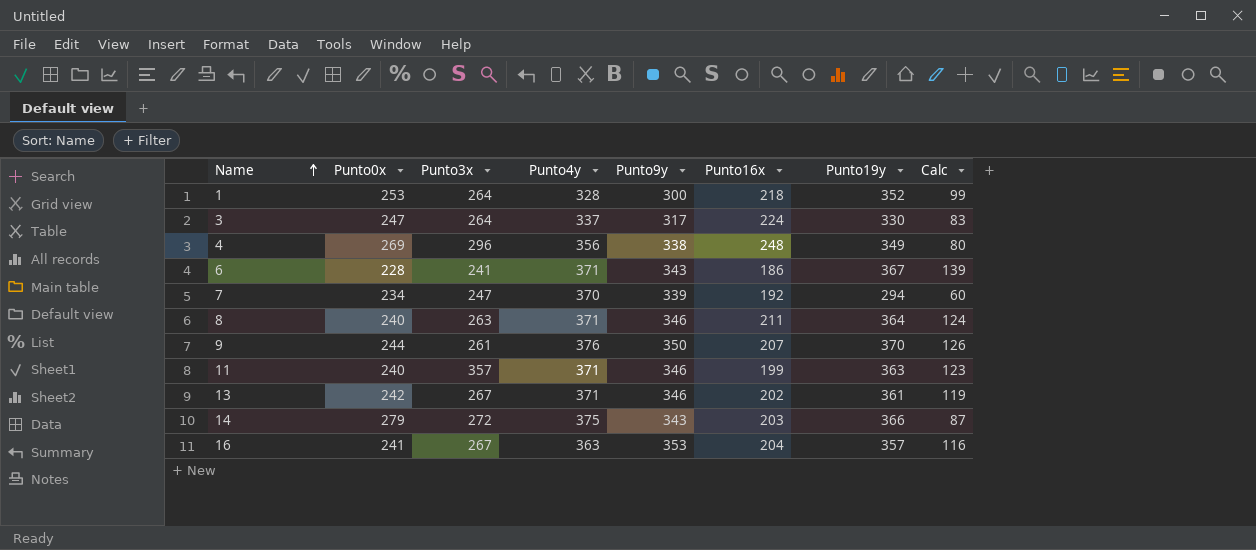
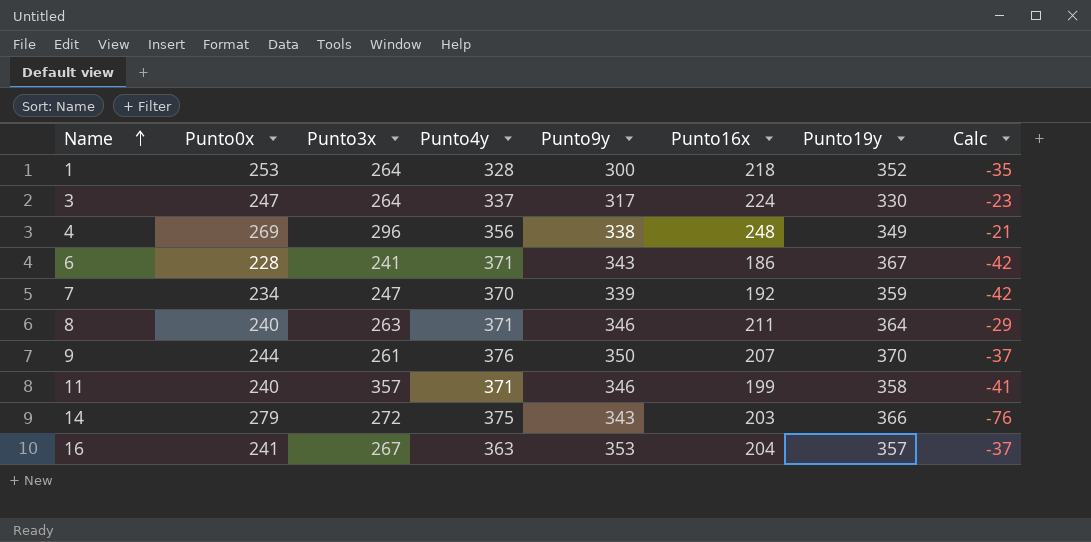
column Calc | formula: [Punto19y] - [Punto0x] -> [Punto16x] - [Punto0x]
row 13: 242 | 267 | 371 | 346 | 202 | 361 | 119 -> none
7 | Punto19y: 294 -> 359
11 | Punto19y: 363 -> 358

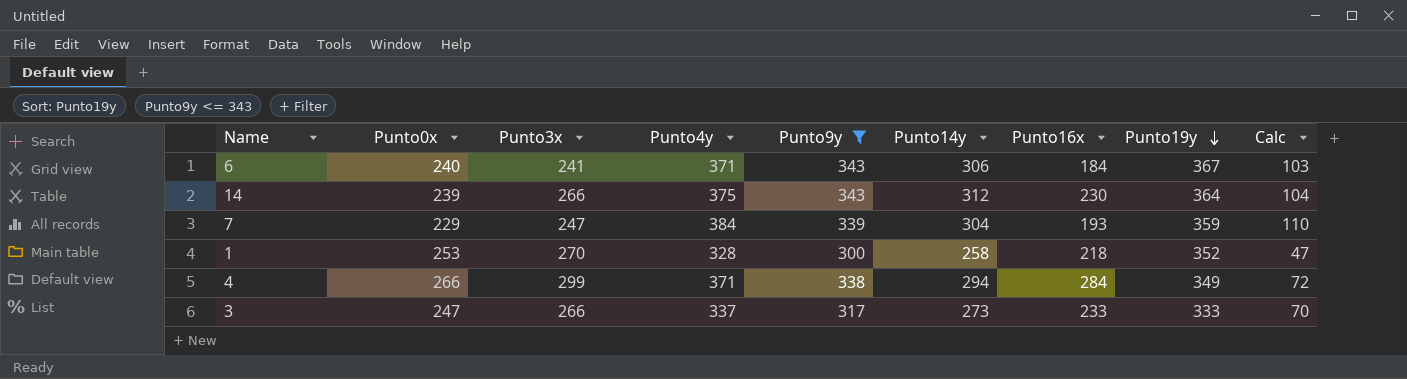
filter: none -> Punto9y <= 343
row order: Name ascending -> Punto19y descending
column Punto14y | position: none -> 6
column Calc | formula: [Punto16x] - [Punto0x] -> [Punto9y] - [Punto0x]
6 | Punto0x: 228 -> 240
6 | Punto16x: 186 -> 184
14 | Punto0x: 279 -> 239
14 | Punto3x: 272 -> 266
14 | Punto16x: 203 -> 230
14 | Punto19y: 366 -> 364
7 | Punto0x: 234 -> 229
7 | Punto4y: 370 -> 384
7 | Punto16x: 192 -> 193
1 | Punto3x: 264 -> 270
4 | Punto0x: 269 -> 266
4 | Punto3x: 296 -> 299
4 | Punto4y: 356 -> 371
4 | Punto16x: 248 -> 284
3 | Punto3x: 264 -> 266
3 | Punto16x: 224 -> 233
3 | Punto19y: 330 -> 333

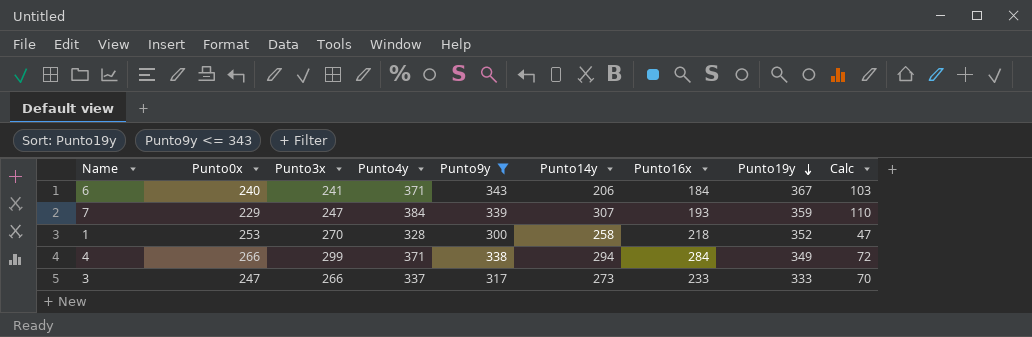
row 14: 239 | 266 | 375 | 343 | 312 | 230 | 364 | 104 -> none
6 | Punto14y: 306 -> 206
7 | Punto14y: 304 -> 307

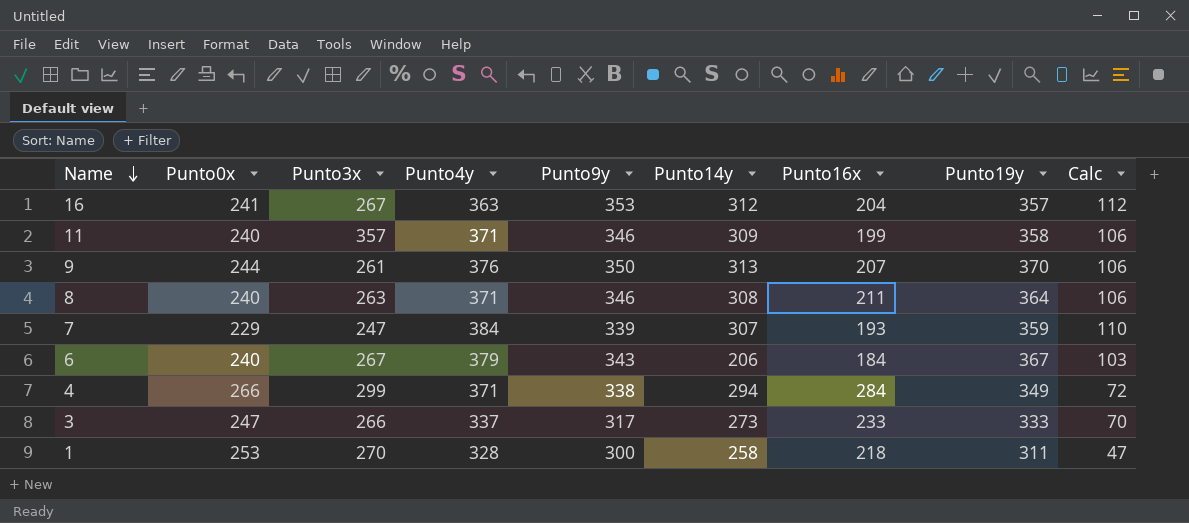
filter: Punto9y <= 343 -> none
row order: Punto19y descending -> Name descending
6 | Punto3x: 241 -> 267
6 | Punto4y: 371 -> 379
1 | Punto19y: 352 -> 311

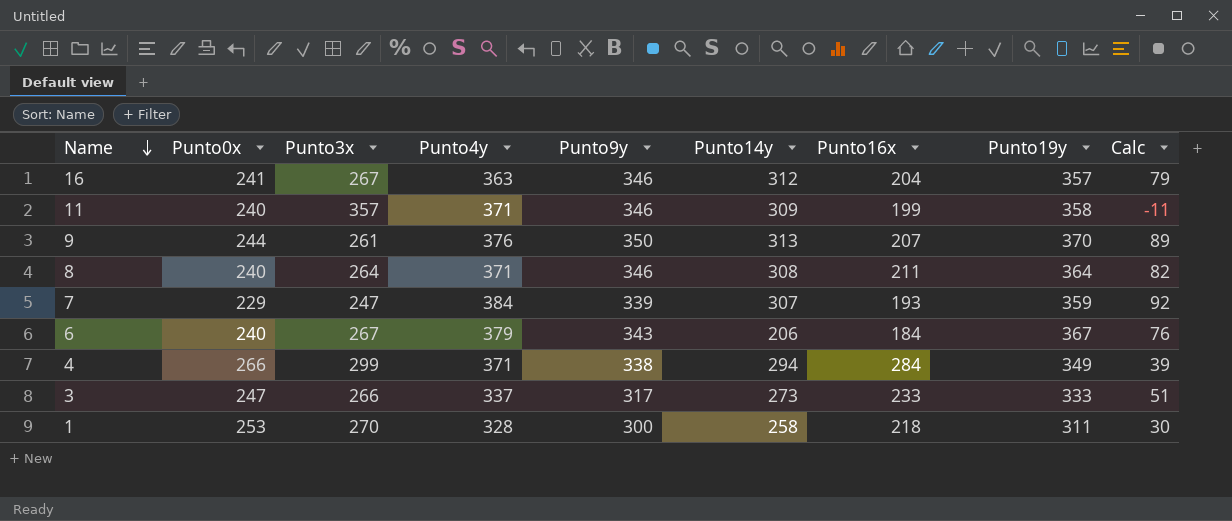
column Calc | formula: [Punto9y] - [Punto0x] -> [Punto9y] - [Punto3x]
16 | Punto9y: 353 -> 346
8 | Punto3x: 263 -> 264

